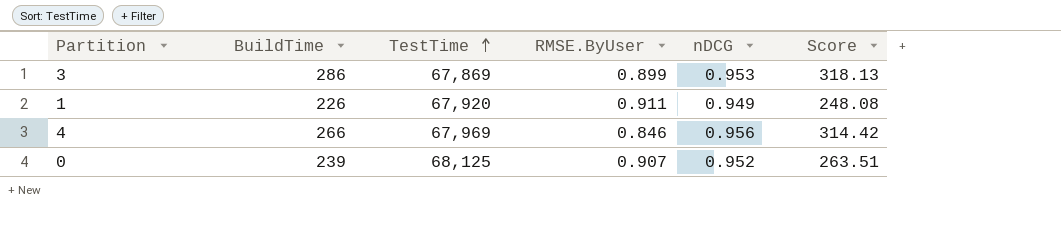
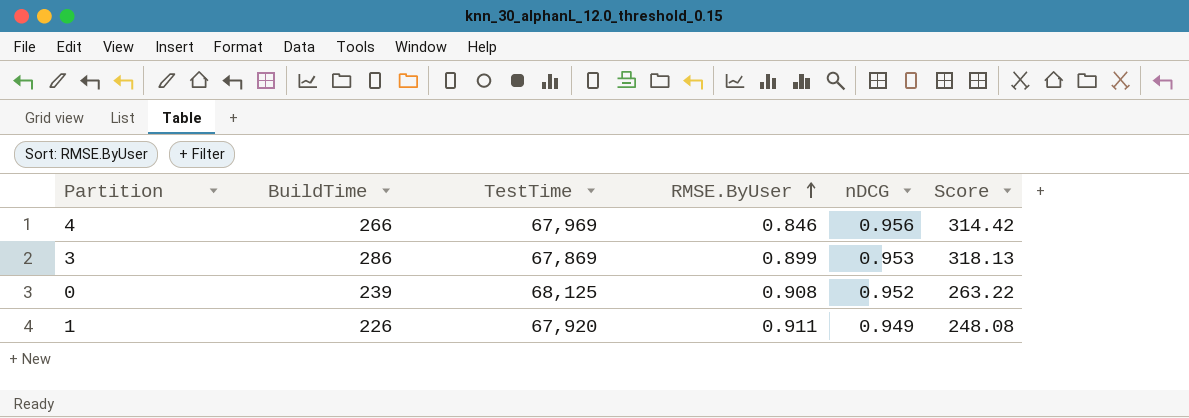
row order: TestTime ascending -> RMSE.ByUser ascending
0 | RMSE.ByUser: 0.907 -> 0.908
0 | Score: 263.51 -> 263.22

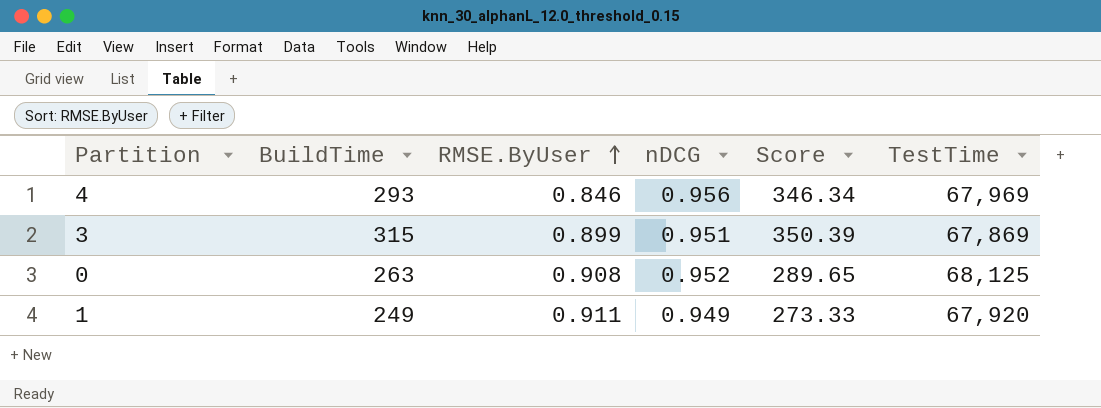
column TestTime | position: 3 -> 6
4 | BuildTime: 266 -> 293
4 | Score: 314.42 -> 346.34
3 | BuildTime: 286 -> 315
3 | nDCG: 0.953 -> 0.951
3 | Score: 318.13 -> 350.39
0 | BuildTime: 239 -> 263
0 | Score: 263.22 -> 289.65
1 | BuildTime: 226 -> 249
1 | Score: 248.08 -> 273.33

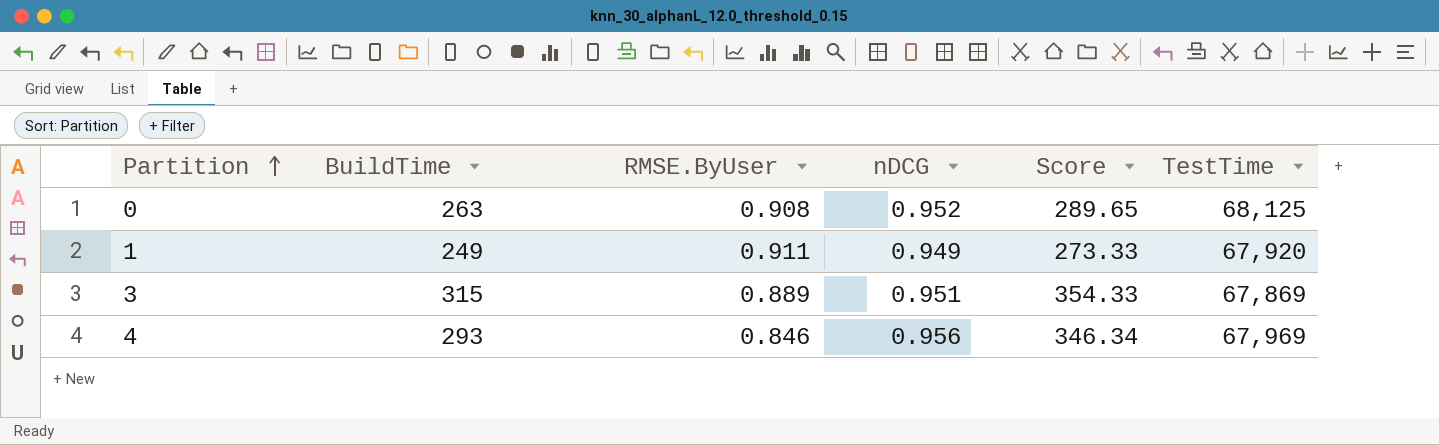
row order: RMSE.ByUser ascending -> Partition ascending
3 | RMSE.ByUser: 0.899 -> 0.889
3 | Score: 350.39 -> 354.33

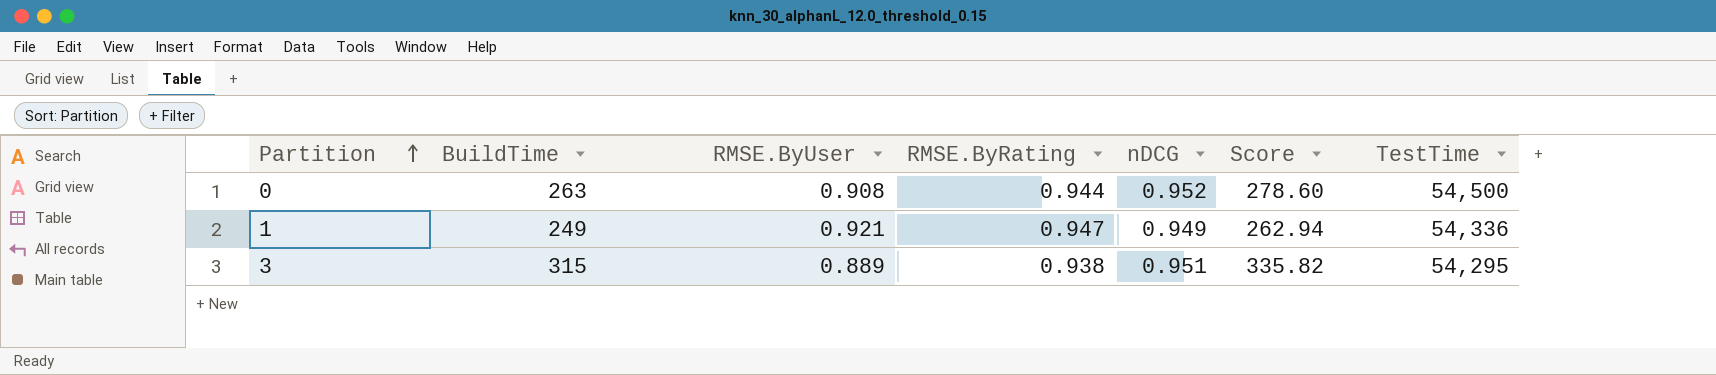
column RMSE.ByRating | position: none -> 4
column Score | formula: [BuildTime] / [RMSE.ByUser] -> [BuildTime] / [RMSE.ByRating]
row 4: 293 | 0.846 | 0.956 | 346.34 | 67,969 -> none
0 | TestTime: 68,125 -> 54,500
1 | RMSE.ByUser: 0.911 -> 0.921
1 | TestTime: 67,920 -> 54,336
3 | TestTime: 67,869 -> 54,295

